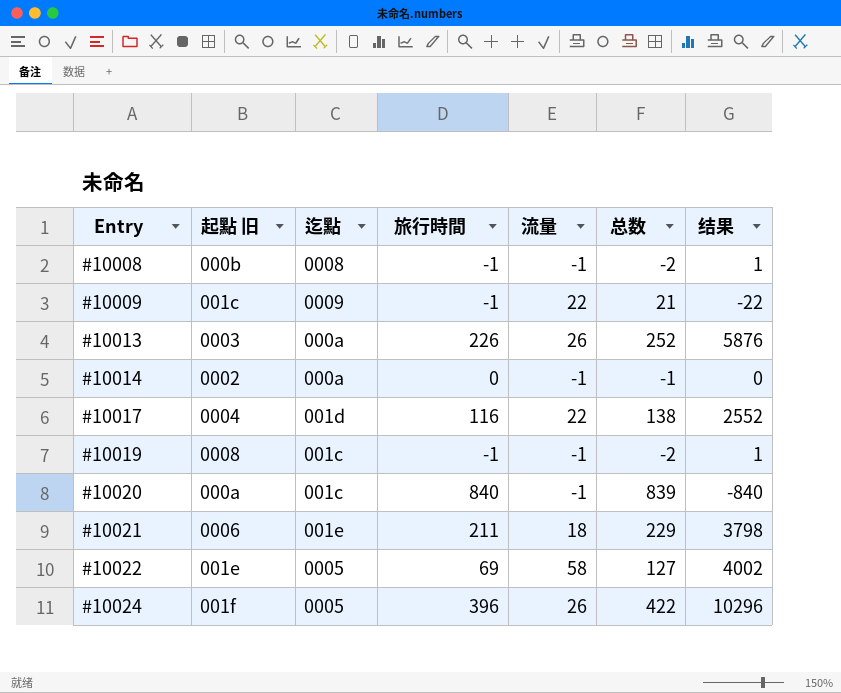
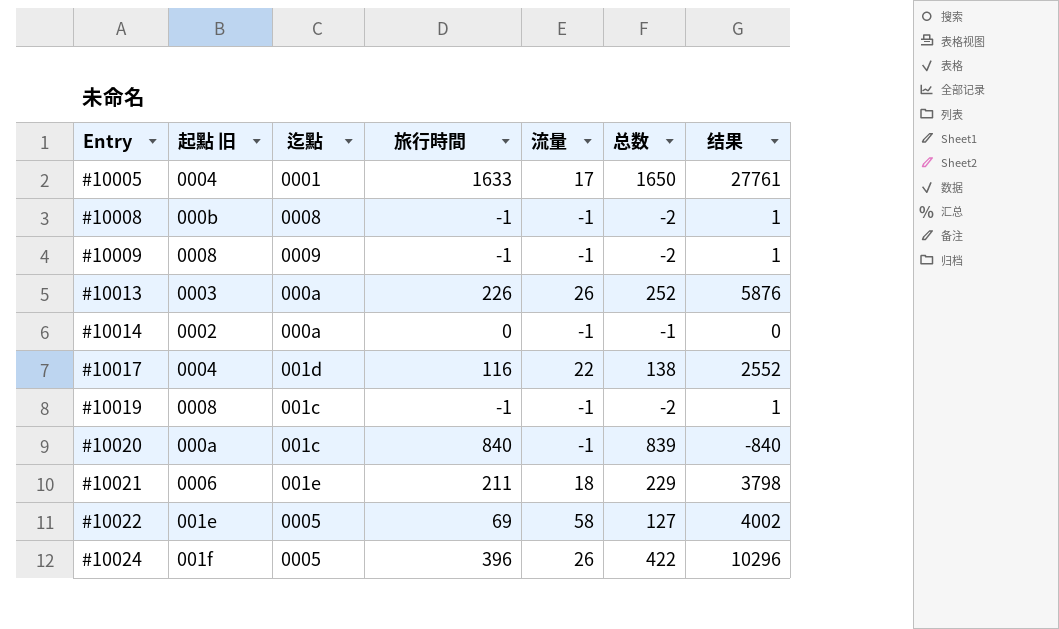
row #10005: none -> 0004 | 0001 | 1633 | 17 | 1650 | 27761
#10009 | 起點 旧: 001c -> 0008
#10009 | 流量: 22 -> -1
#10009 | 总数: 21 -> -2
#10009 | 结果: -22 -> 1

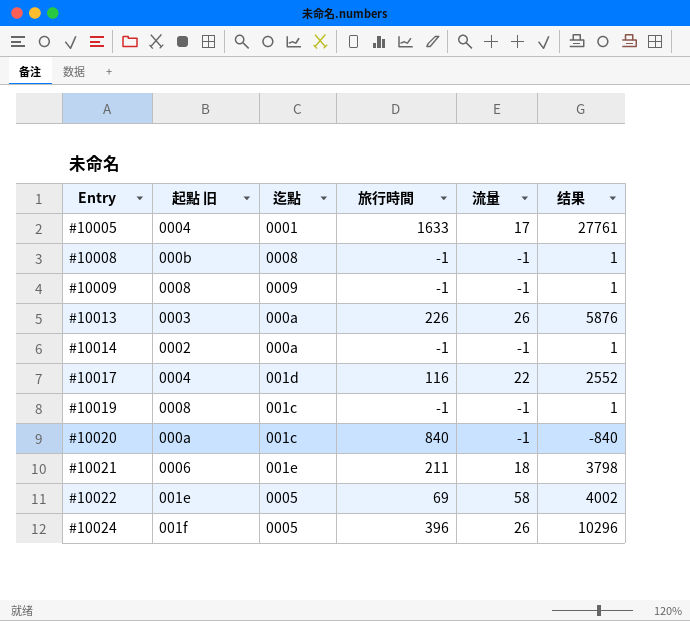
column 总数 | formula: [旅行時間] + [流量] -> none
#10014 | 旅行時間: 0 -> -1
#10014 | 结果: 0 -> 1

